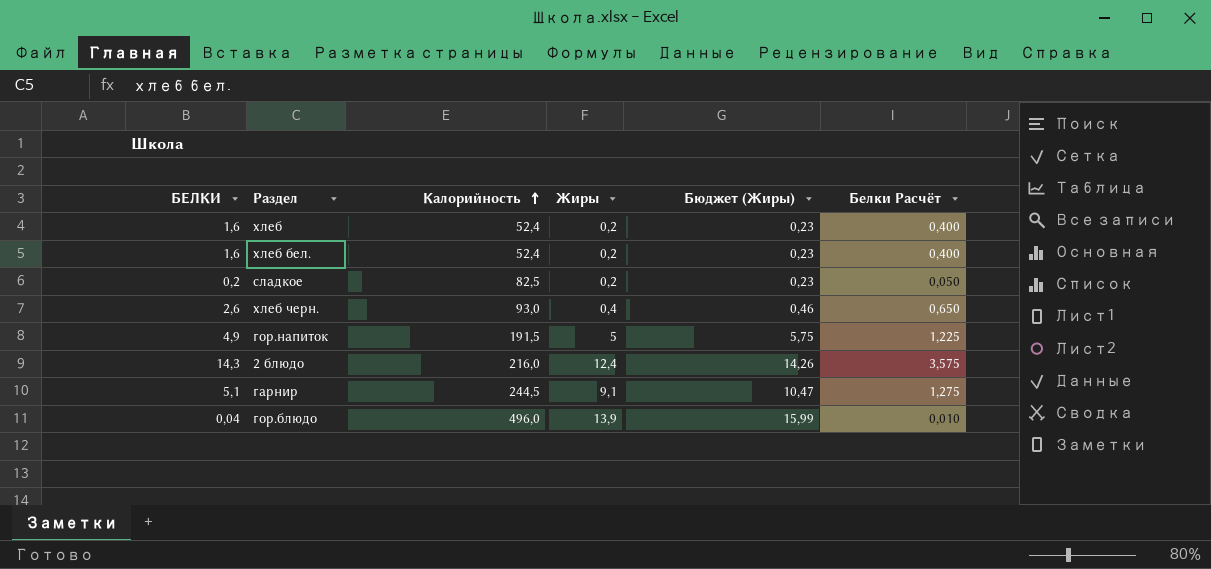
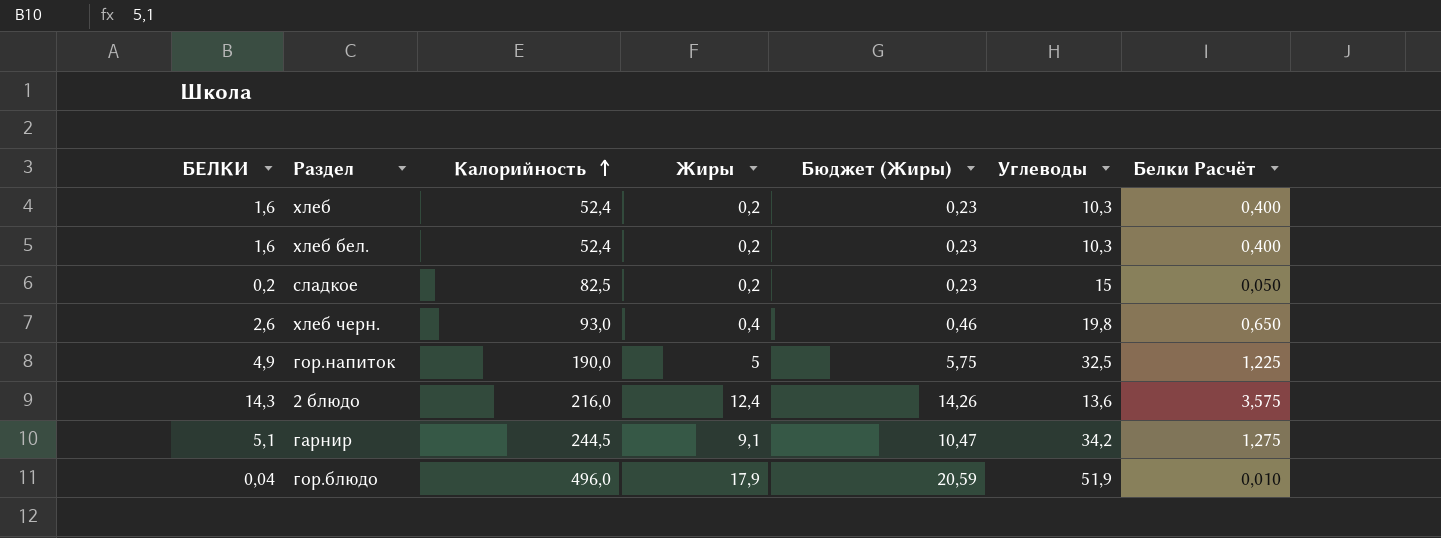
column Углеводы | position: none -> 6
гор.напиток | Калорийность: 191,5 -> 190,0
гор.блюдо | Жиры: 13,9 -> 17,9
гор.блюдо | Бюджет (Жиры): 15,99 -> 20,59

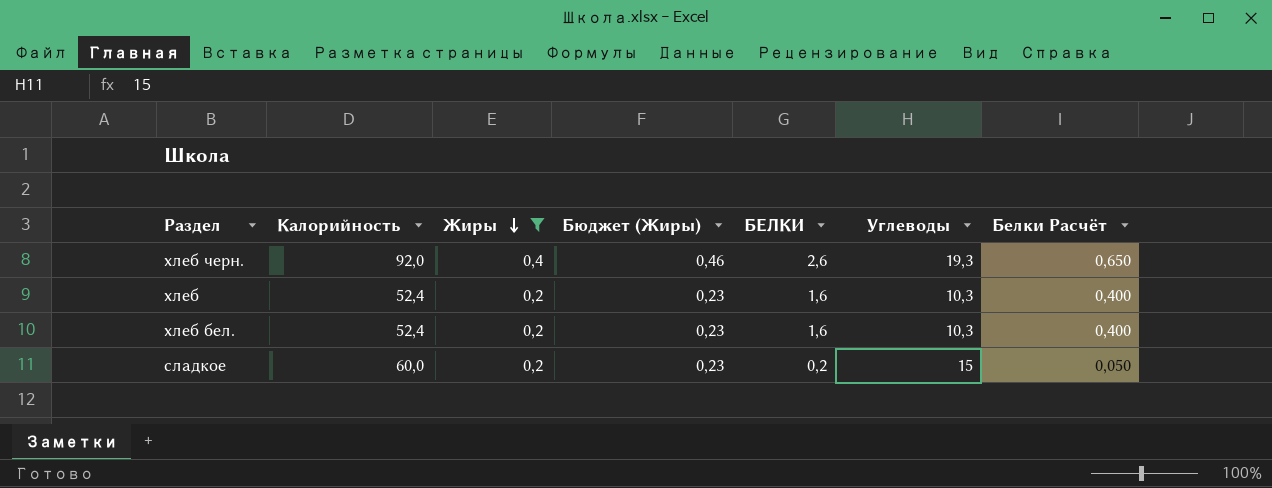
filter: none -> Жиры <= 0,4
row order: Калорийность ascending -> Жиры descending
column БЕЛКИ | position: 1 -> 5
хлеб черн. | Калорийность: 93,0 -> 92,0
хлеб черн. | Углеводы: 19,8 -> 19,3
сладкое | Калорийность: 82,5 -> 60,0

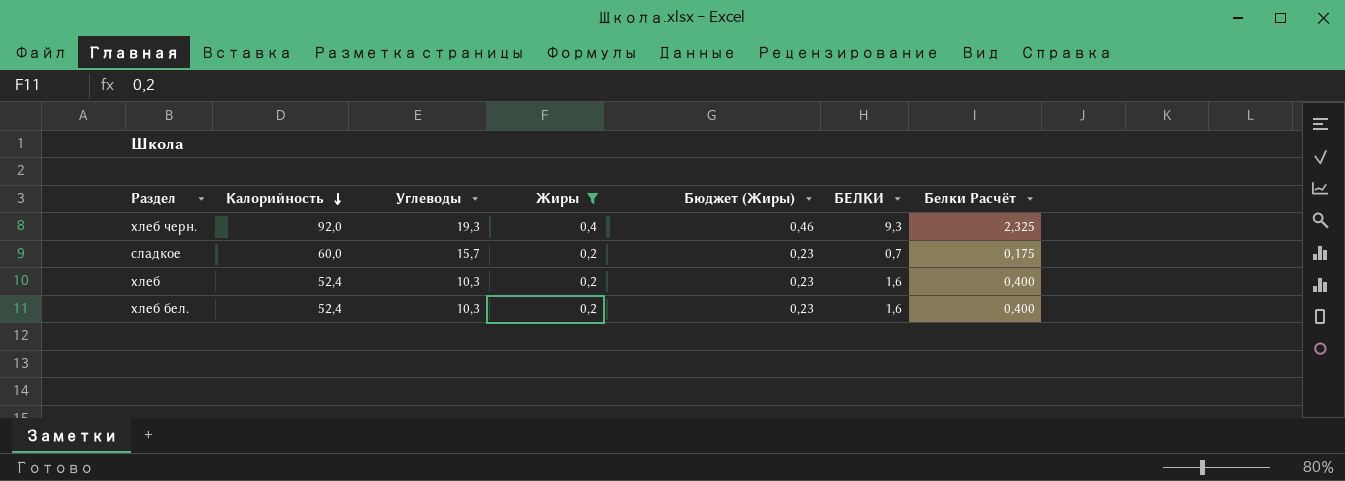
row order: Жиры descending -> Калорийность descending
column Углеводы | position: 6 -> 3
хлеб черн. | БЕЛКИ: 2,6 -> 9,3
хлеб черн. | Белки Расчёт: 0,650 -> 2,325
сладкое | Углеводы: 15 -> 15,7
сладкое | БЕЛКИ: 0,2 -> 0,7
сладкое | Белки Расчёт: 0,050 -> 0,175

